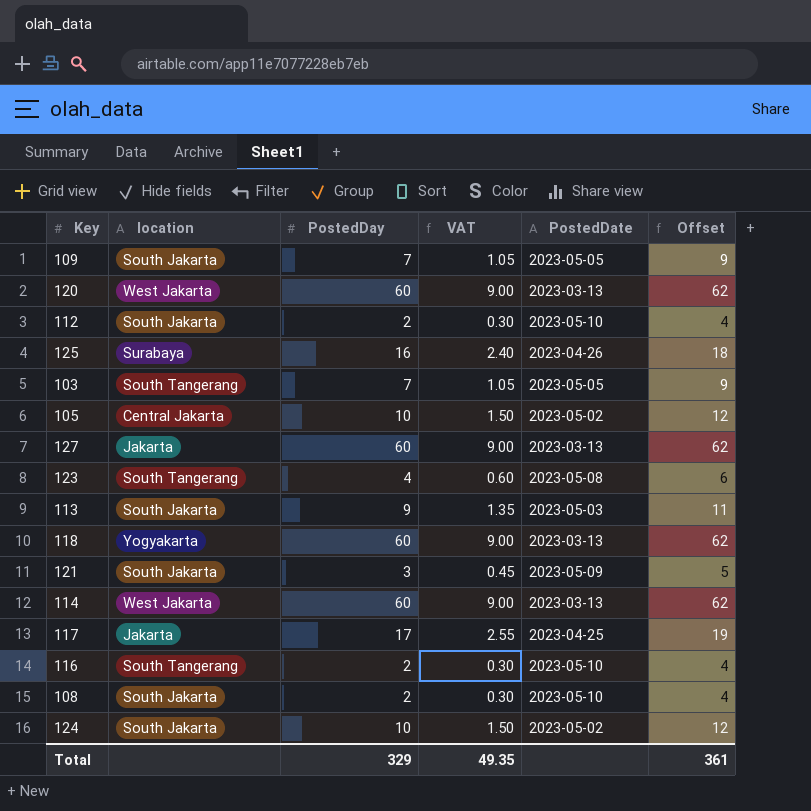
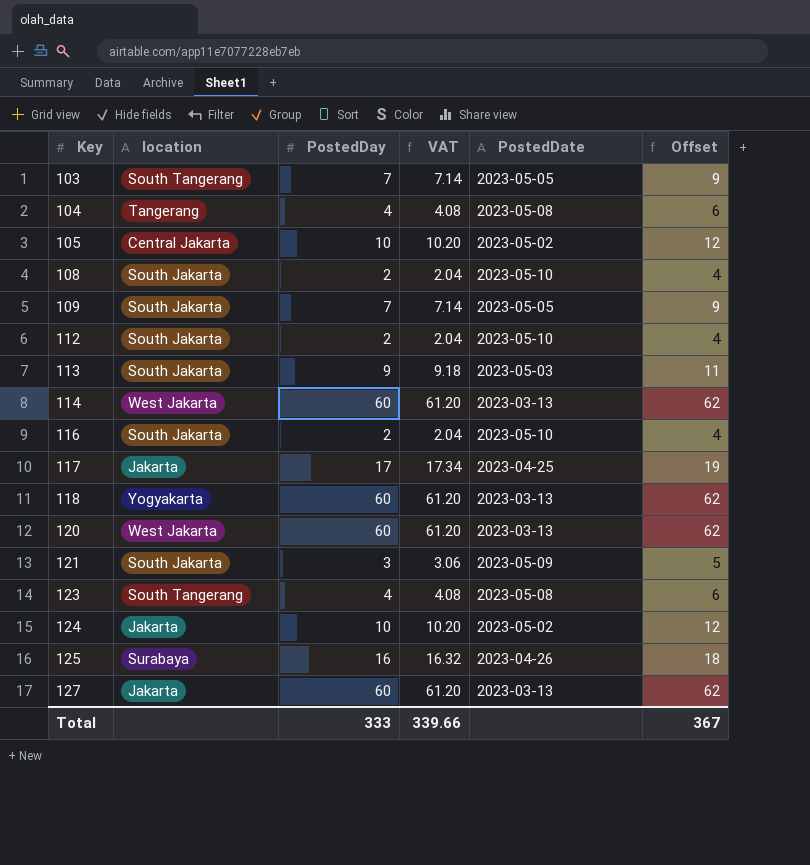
row order: none -> Key ascending
column VAT | formula: [PostedDay] * 0.15 -> [PostedDay] * 1.02
row 104: none -> Tangerang | 4 | 4.08 | 2023-05-08 | 6
116 | location: South Tangerang -> South Jakarta
124 | location: South Jakarta -> Jakarta
Total | PostedDay: 329 -> 333
Total | VAT: 49.35 -> 339.66
Total | Offset: 361 -> 367

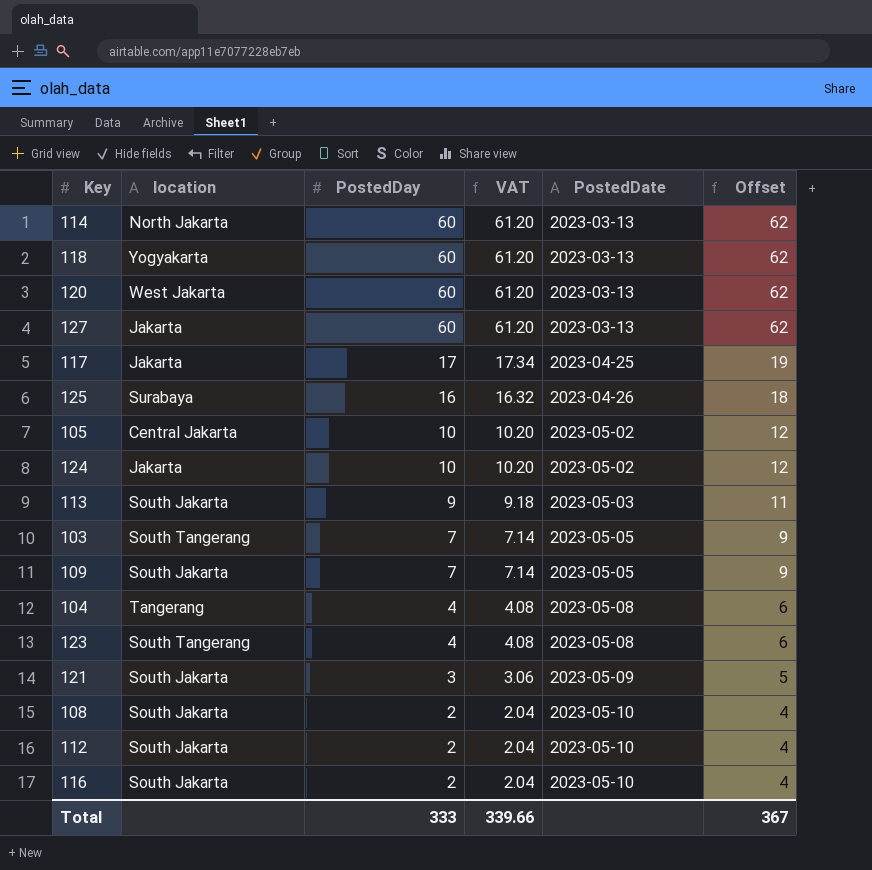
row order: Key ascending -> PostedDay descending
114 | location: West Jakarta -> North Jakarta

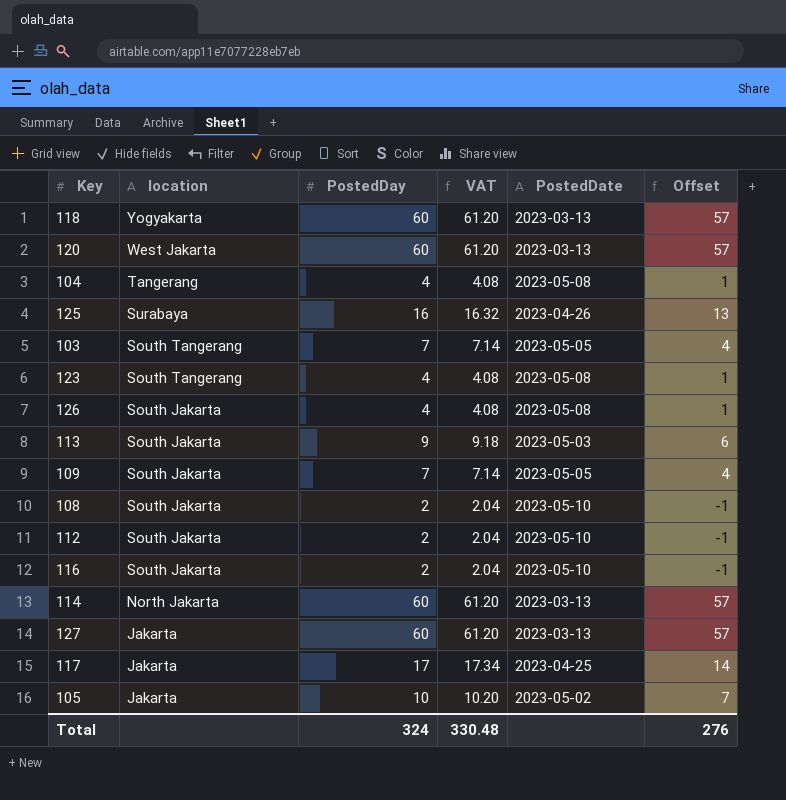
row order: PostedDay descending -> location descending
column Offset | formula: [PostedDay] + 2 -> [PostedDay] - 3
row 124: Jakarta | 10 | 10.20 | 2023-05-02 | 12 -> none
row 121: South Jakarta | 3 | 3.06 | 2023-05-09 | 5 -> none
row 126: none -> South Jakarta | 4 | 4.08 | 2023-05-08 | 1
105 | location: Central Jakarta -> Jakarta
Total | PostedDay: 333 -> 324
Total | VAT: 339.66 -> 330.48
Total | Offset: 367 -> 276

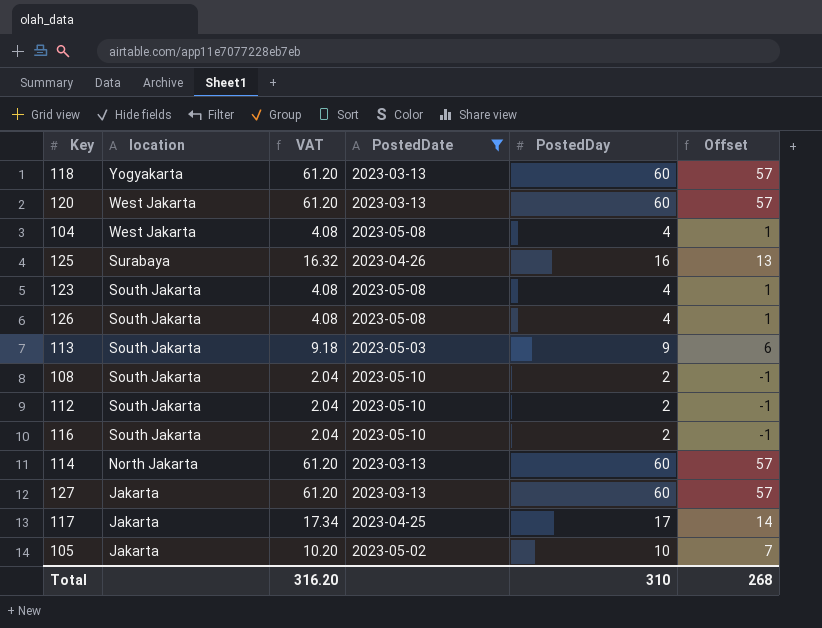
filter: none -> PostedDate != 2023-05-05
column PostedDay | position: 3 -> 5
104 | location: Tangerang -> West Jakarta
123 | location: South Tangerang -> South Jakarta
Total | VAT: 330.48 -> 316.20
Total | PostedDay: 324 -> 310
Total | Offset: 276 -> 268

